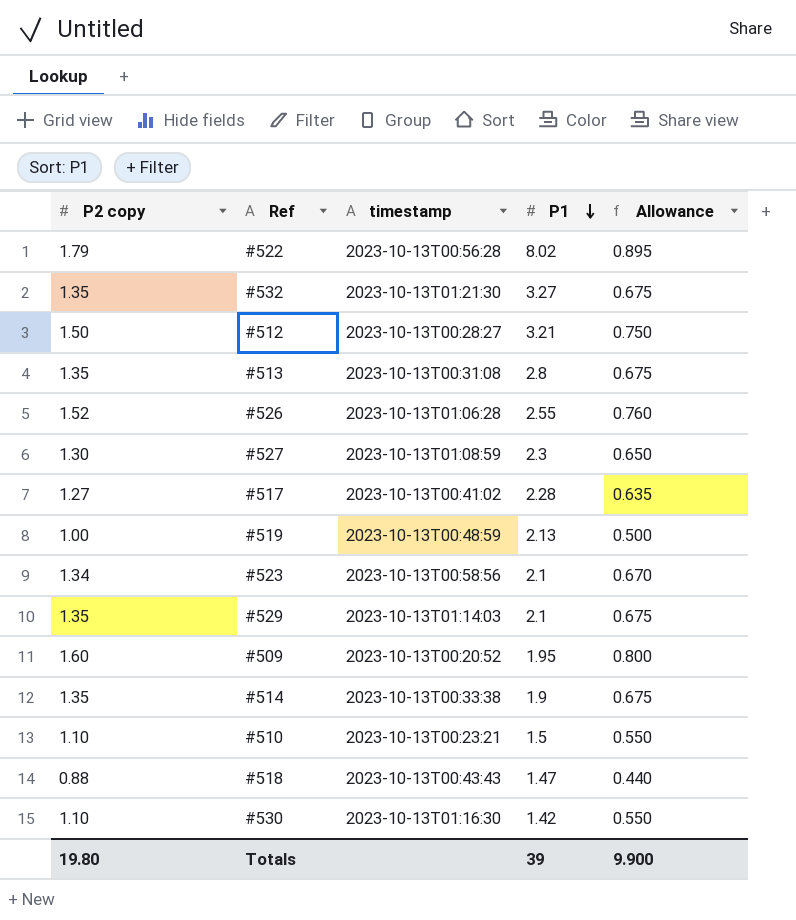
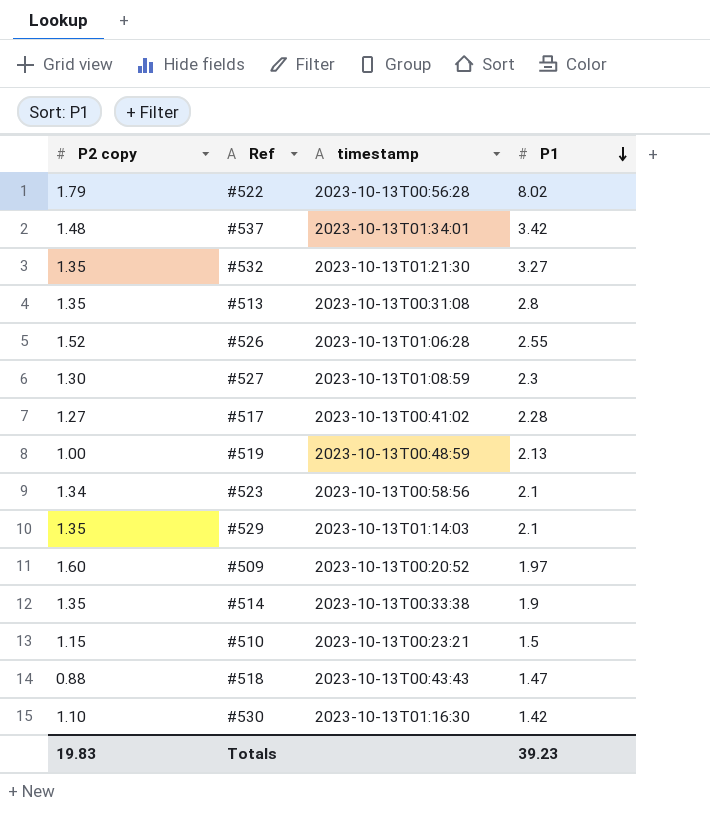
column Allowance | formula: [P2 copy] * 0.5 -> none
row #512: 1.50 | 2023-10-13T00:28:27 | 3.21 | 0.750 -> none
row #537: none -> 1.48 | 2023-10-13T01:34:01 | 3.42
#509 | P1: 1.95 -> 1.97
#510 | P2 copy: 1.10 -> 1.15
Totals | P2 copy: 19.80 -> 19.83
Totals | P1: 39 -> 39.23

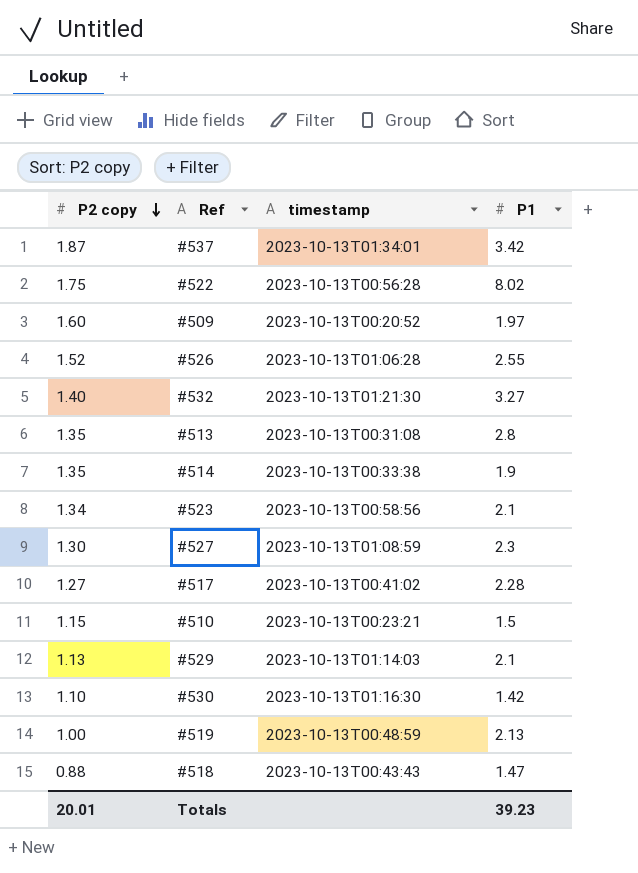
row order: P1 descending -> P2 copy descending
#537 | P2 copy: 1.48 -> 1.87
#522 | P2 copy: 1.79 -> 1.75
#532 | P2 copy: 1.35 -> 1.40
#529 | P2 copy: 1.35 -> 1.13
Totals | P2 copy: 19.83 -> 20.01

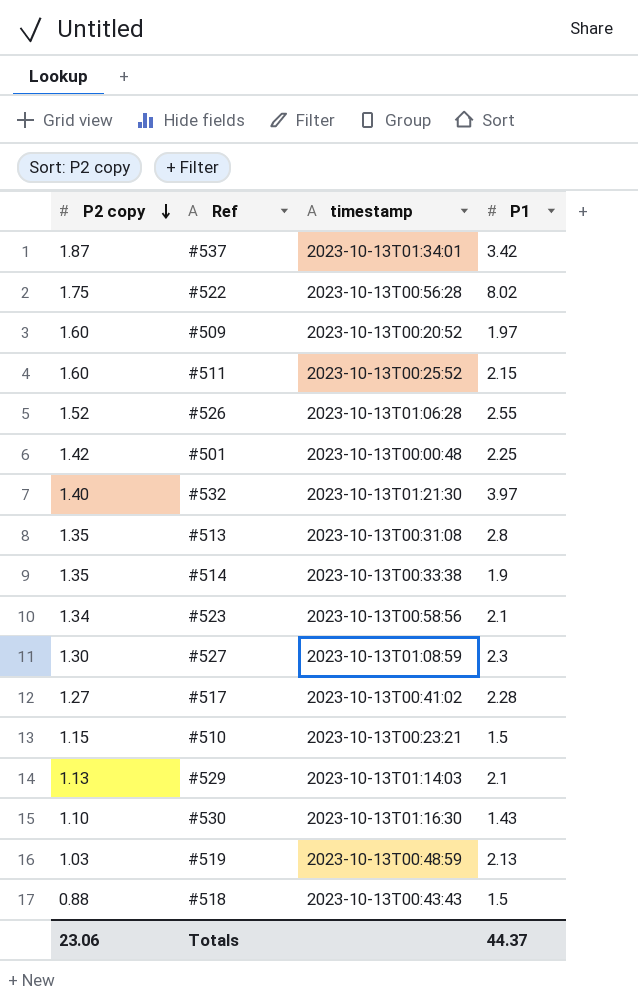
row #511: none -> 1.60 | 2023-10-13T00:25:52 | 2.15
row #501: none -> 1.42 | 2023-10-13T00:00:48 | 2.25
#532 | P1: 3.27 -> 3.97
#530 | P1: 1.42 -> 1.43
#519 | P2 copy: 1.00 -> 1.03
#518 | P1: 1.47 -> 1.5
Totals | P2 copy: 20.01 -> 23.06
Totals | P1: 39.23 -> 44.37

